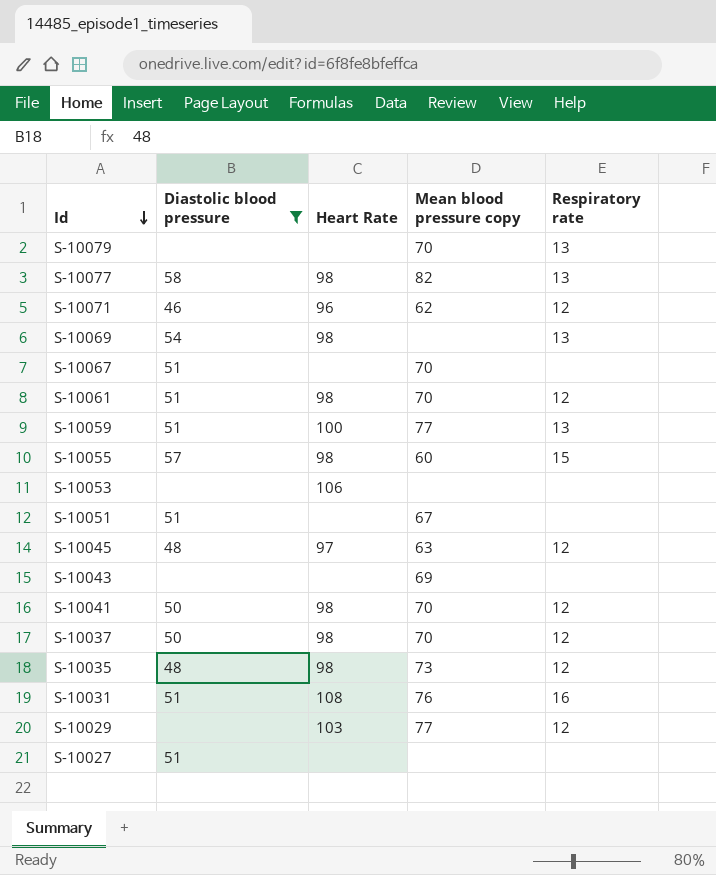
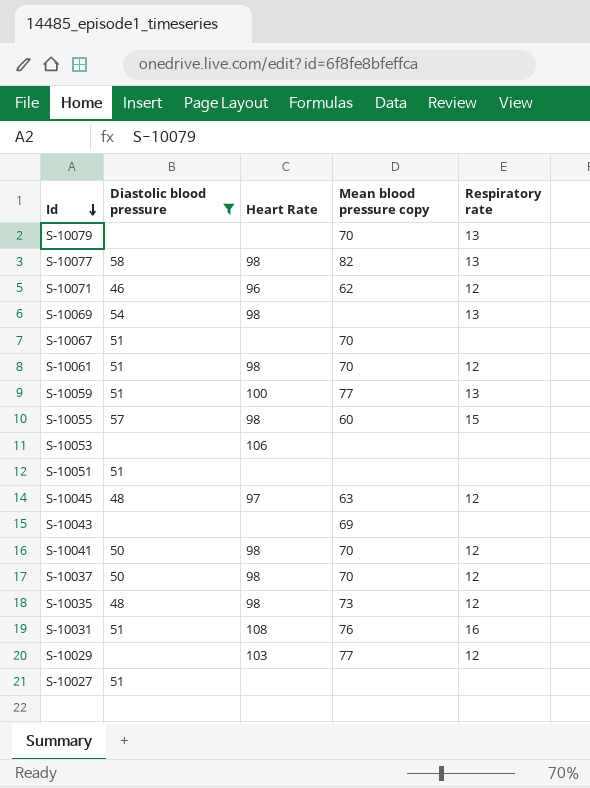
S-10051 | Mean blood pressure copy: 67 -> none

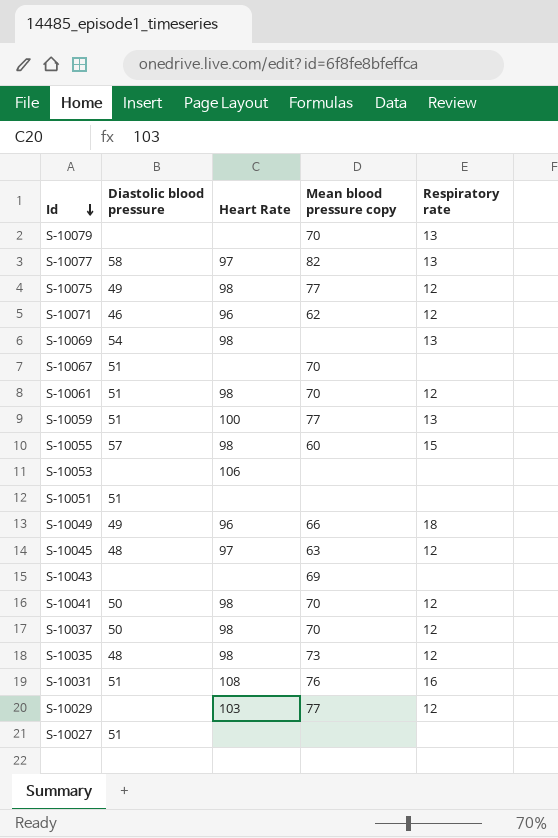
filter: Diastolic blood pressure != 49 -> none
S-10077 | Heart Rate: 98 -> 97

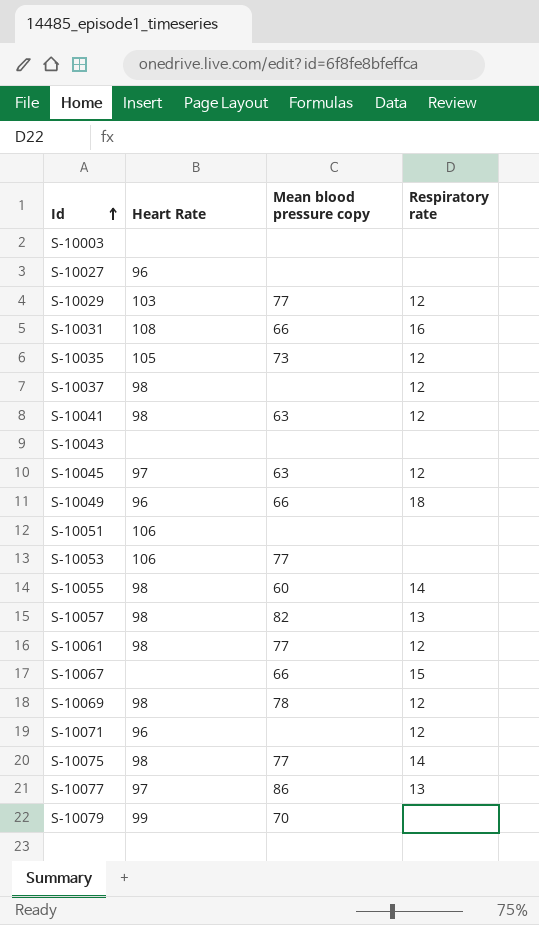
row order: Id descending -> Id ascending
column Diastolic blood pressure | position: 2 -> none
row S-10059: 51 | 100 | 77 | 13 -> none
row S-10003: none -> none | none | none
S-10027 | Heart Rate: none -> 96
S-10031 | Mean blood pressure copy: 76 -> 66
S-10035 | Heart Rate: 98 -> 105
S-10037 | Mean blood pressure copy: 70 -> none
S-10041 | Mean blood pressure copy: 70 -> 63
S-10043 | Mean blood pressure copy: 69 -> none
S-10051 | Heart Rate: none -> 106
S-10053 | Mean blood pressure copy: none -> 77
S-10055 | Respiratory rate: 15 -> 14
row S-10057: none -> 98 | 82 | 13
S-10061 | Mean blood pressure copy: 70 -> 77
S-10067 | Mean blood pressure copy: 70 -> 66
S-10067 | Respiratory rate: none -> 15
S-10069 | Mean blood pressure copy: none -> 78
S-10069 | Respiratory rate: 13 -> 12
S-10071 | Mean blood pressure copy: 62 -> none
S-10075 | Respiratory rate: 12 -> 14
S-10077 | Mean blood pressure copy: 82 -> 86
S-10079 | Heart Rate: none -> 99
S-10079 | Respiratory rate: 13 -> none

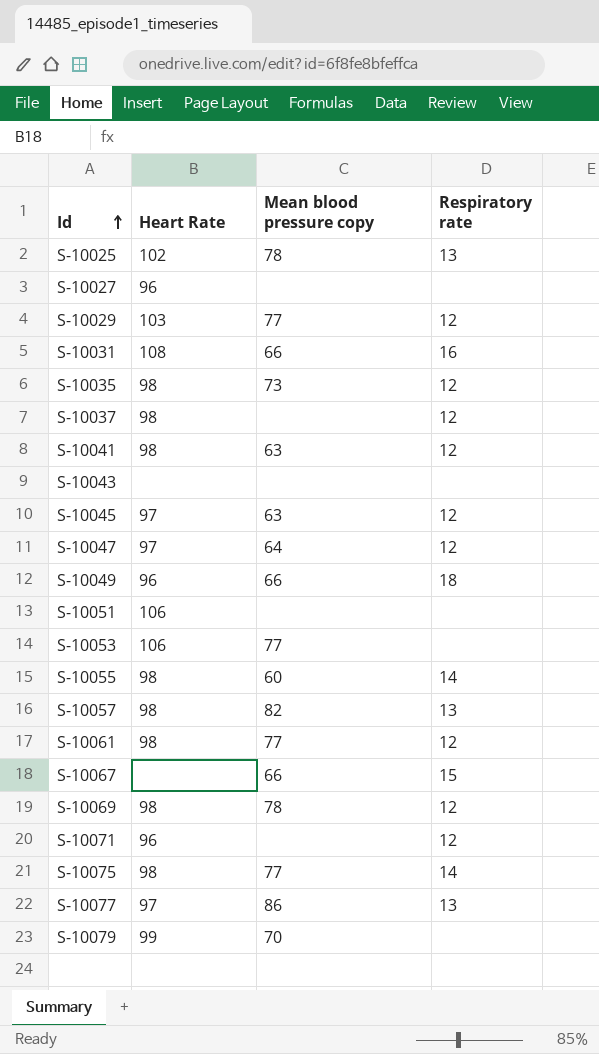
row S-10003: none | none | none -> none
row S-10025: none -> 102 | 78 | 13
S-10035 | Heart Rate: 105 -> 98
row S-10047: none -> 97 | 64 | 12

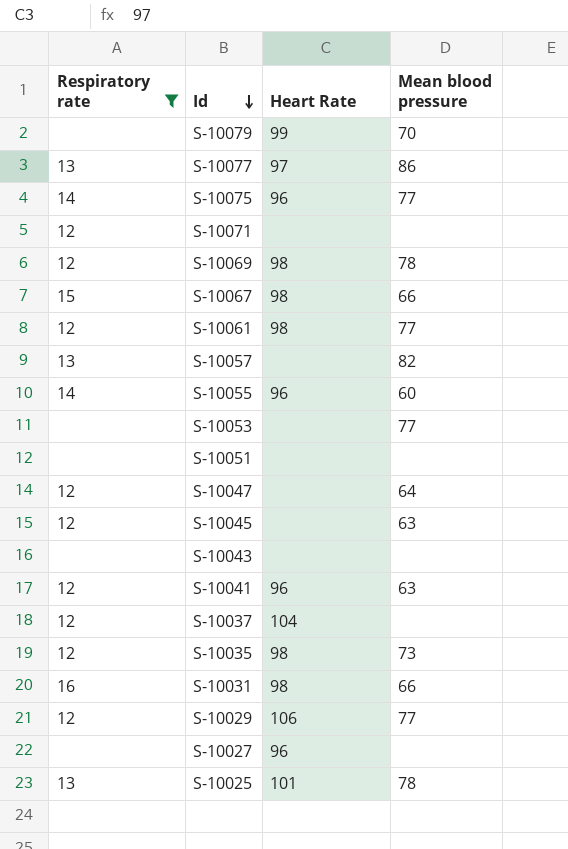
filter: none -> Respiratory rate != 18
row order: Id ascending -> Id descending
column Respiratory rate | position: 4 -> 1
column name: Mean blood pressure copy -> Mean blood pressure
S-10075 | Heart Rate: 98 -> 96
S-10071 | Heart Rate: 96 -> none
S-10067 | Heart Rate: none -> 98
S-10057 | Heart Rate: 98 -> none
S-10055 | Heart Rate: 98 -> 96
S-10053 | Heart Rate: 106 -> none
S-10051 | Heart Rate: 106 -> none
S-10047 | Heart Rate: 97 -> none
S-10045 | Heart Rate: 97 -> none
S-10041 | Heart Rate: 98 -> 96
S-10037 | Heart Rate: 98 -> 104
S-10031 | Heart Rate: 108 -> 98
S-10029 | Heart Rate: 103 -> 106
S-10025 | Heart Rate: 102 -> 101

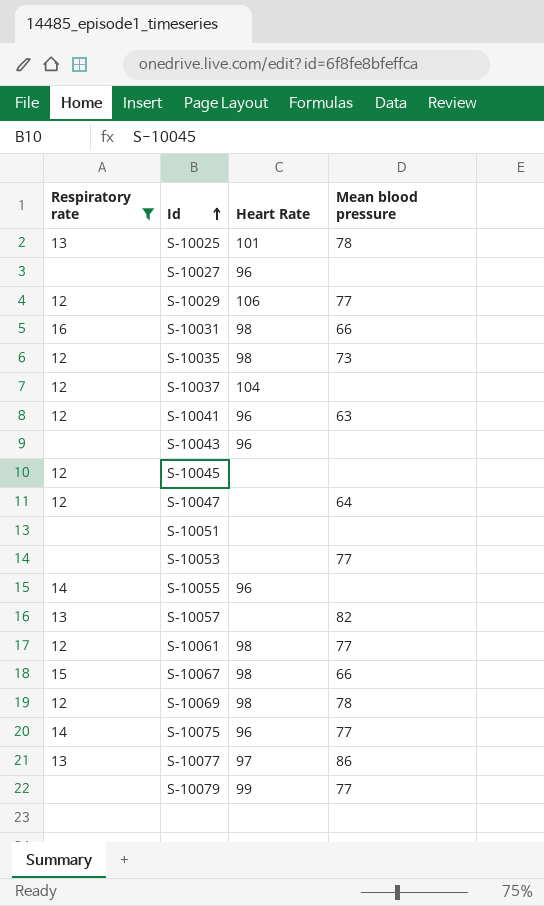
row order: Id descending -> Id ascending
row S-10071: 12 | none | none -> none
S-10043 | Heart Rate: none -> 96
S-10045 | Mean blood pressure: 63 -> none
S-10055 | Mean blood pressure: 60 -> none
S-10079 | Mean blood pressure: 70 -> 77

